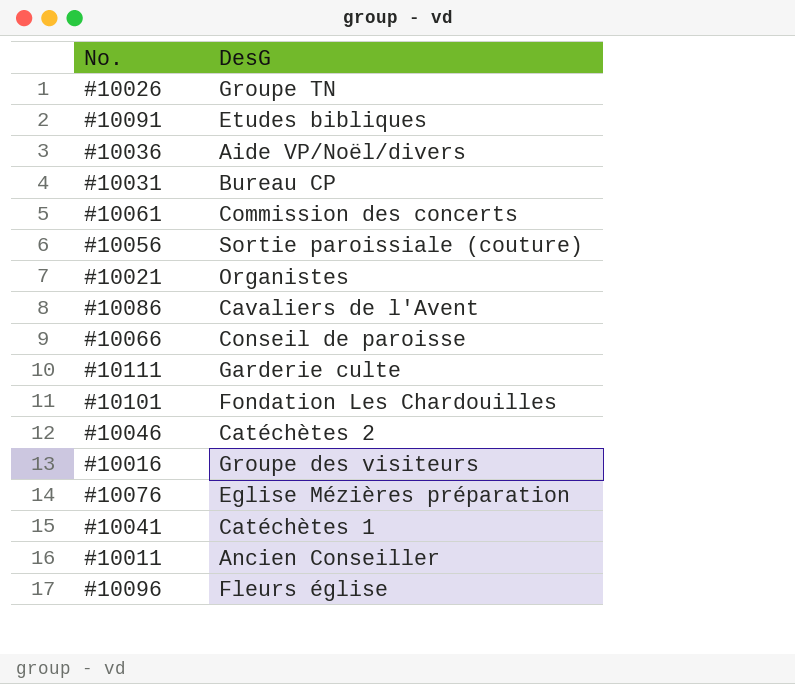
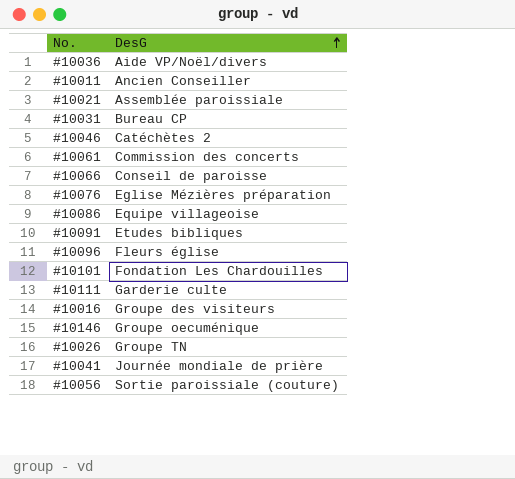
row order: none -> DesG ascending
#10021 | DesG: Organistes -> Assemblée paroissiale
#10086 | DesG: Cavaliers de l'Avent -> Equipe villageoise
row #10146: none -> Groupe oecuménique
#10041 | DesG: Catéchètes 1 -> Journée mondiale de prière

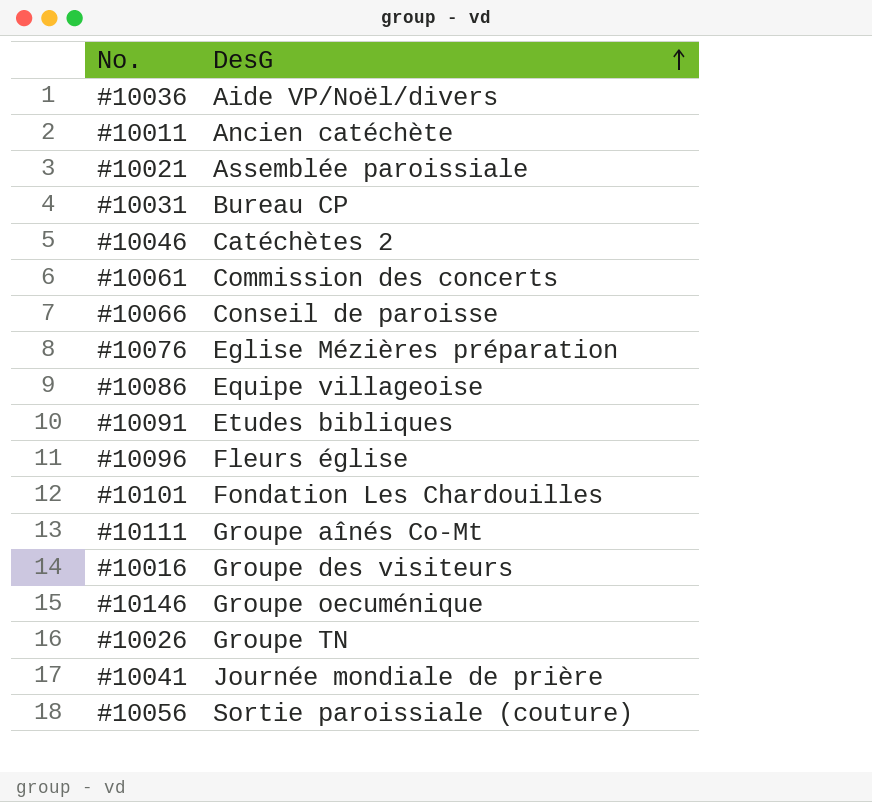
#10011 | DesG: Ancien Conseiller -> Ancien catéchète
#10111 | DesG: Garderie culte -> Groupe aînés Co-Mt

